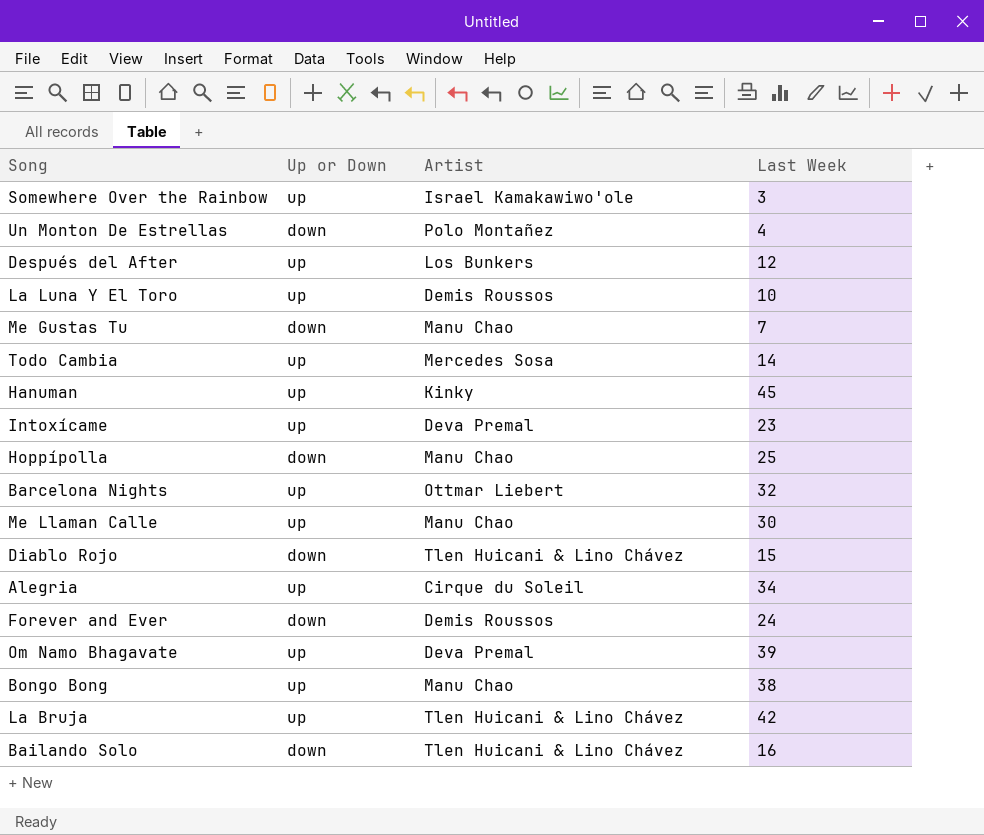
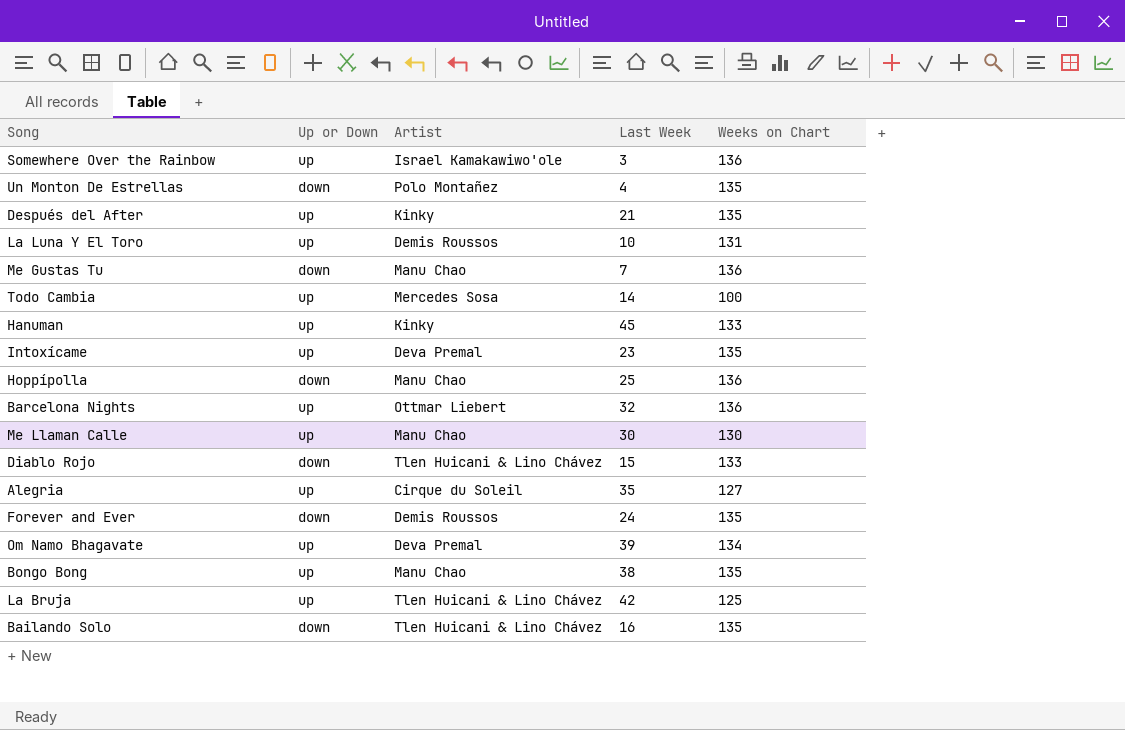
column Weeks on Chart | position: none -> 5
Después del After | Artist: Los Bunkers -> Kinky
Después del After | Last Week: 12 -> 21
Alegria | Last Week: 34 -> 35

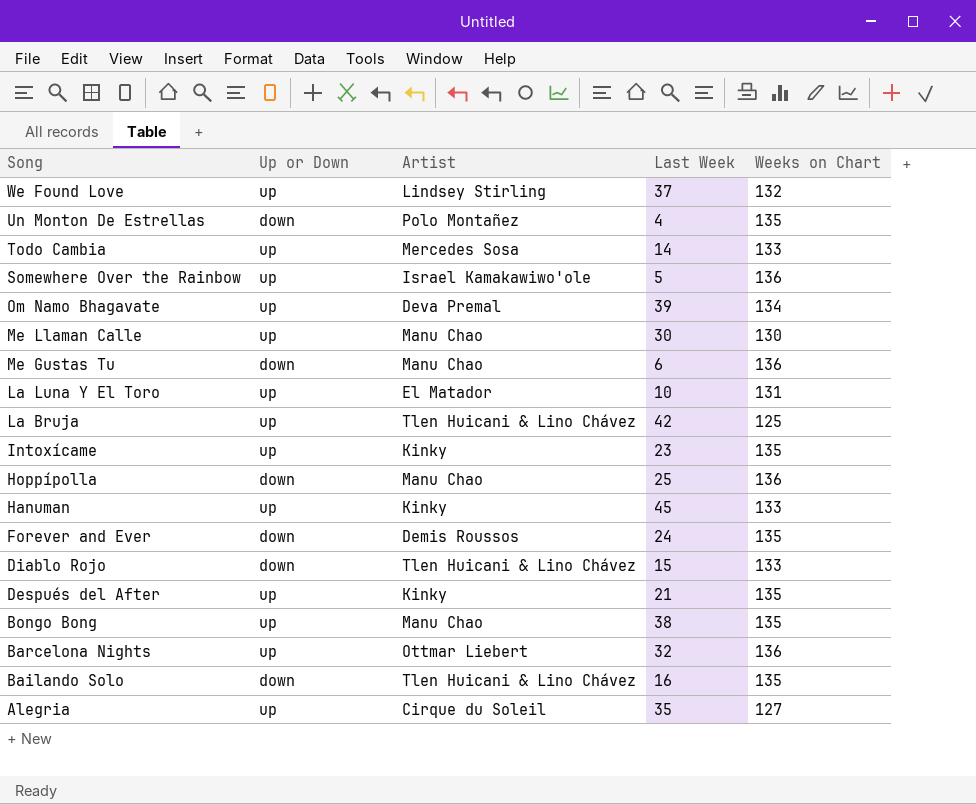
row order: none -> Song descending
row We Found Love: none -> up | Lindsey Stirling | 37 | 132
Todo Cambia | Weeks on Chart: 100 -> 133
Somewhere Over the Rainbow | Last Week: 3 -> 5
Me Gustas Tu | Last Week: 7 -> 6
La Luna Y El Toro | Artist: Demis Roussos -> El Matador
Intoxícame | Artist: Deva Premal -> Kinky

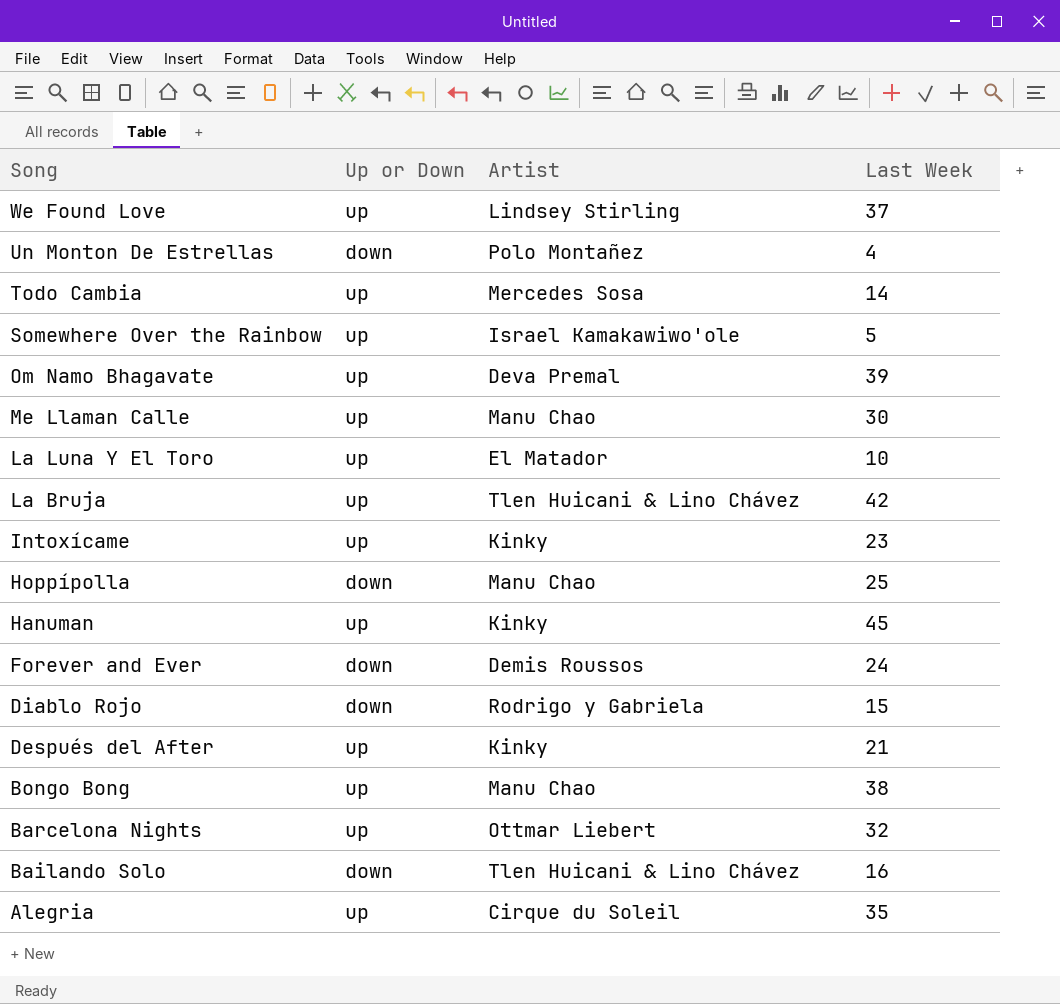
column Weeks on Chart | position: 5 -> none
row Me Gustas Tu: down | Manu Chao | 6 | 136 -> none
Diablo Rojo | Artist: Tlen Huicani & Lino Chávez -> Rodrigo y Gabriela

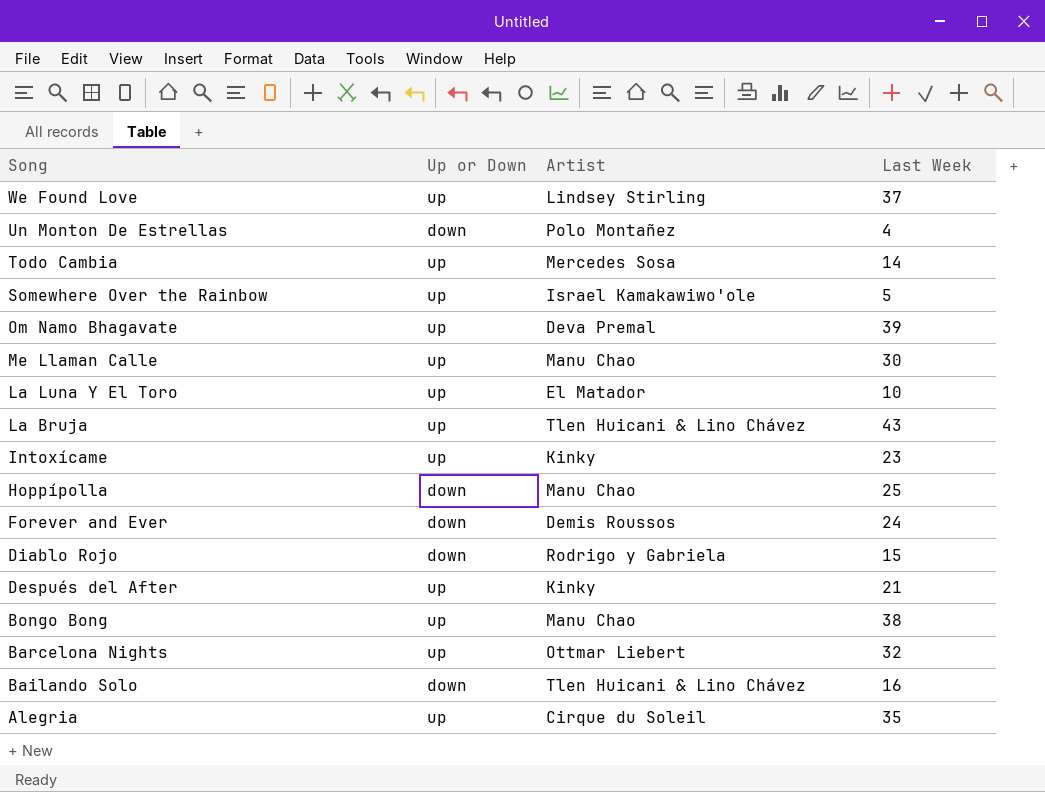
row Hanuman: up | Kinky | 45 -> none
La Bruja | Last Week: 42 -> 43

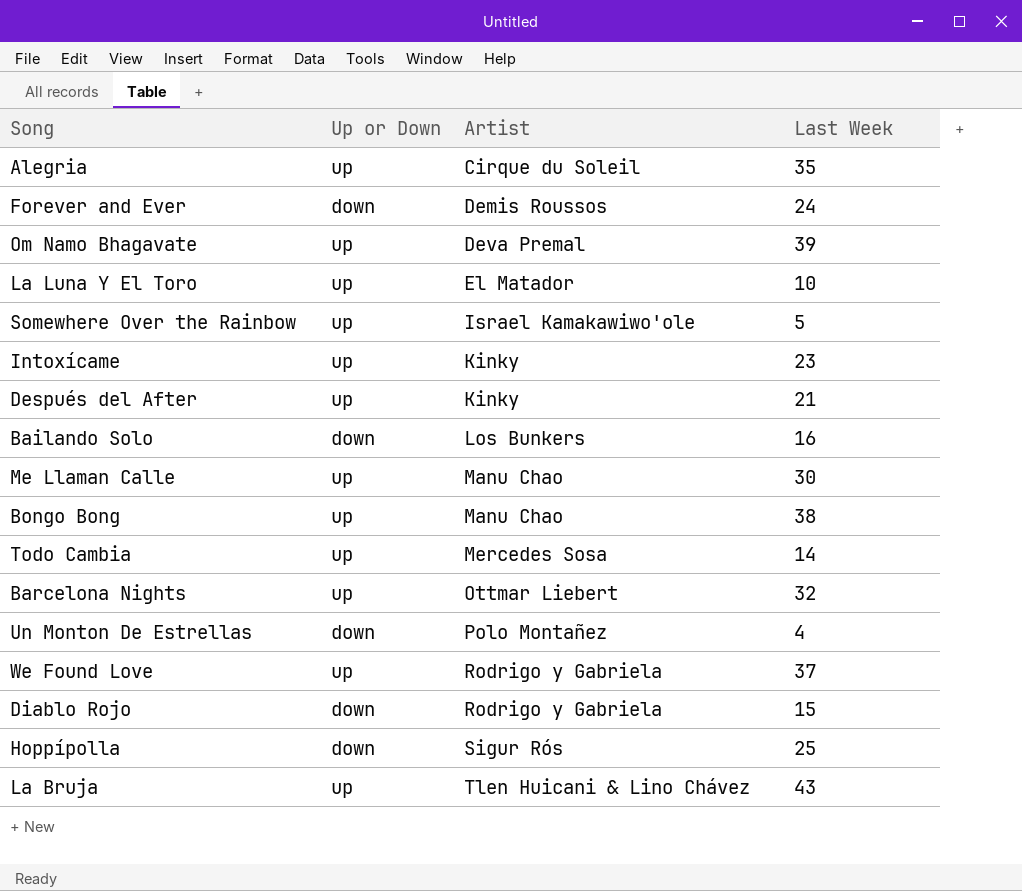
row order: Song descending -> Artist ascending
Bailando Solo | Artist: Tlen Huicani & Lino Chávez -> Los Bunkers
We Found Love | Artist: Lindsey Stirling -> Rodrigo y Gabriela
Hoppípolla | Artist: Manu Chao -> Sigur Rós

